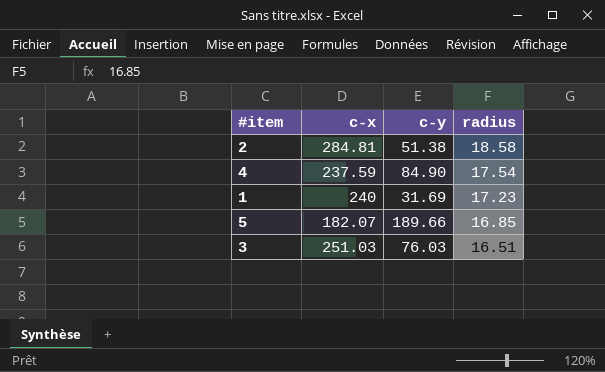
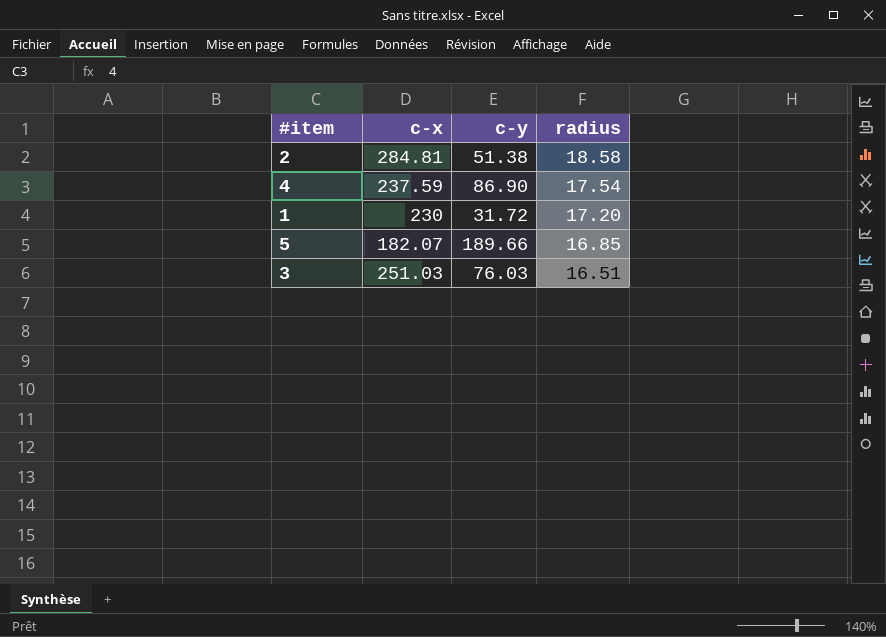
4 | c-y: 84.90 -> 86.90
1 | c-x: 240 -> 230
1 | c-y: 31.69 -> 31.72
1 | radius: 17.23 -> 17.20

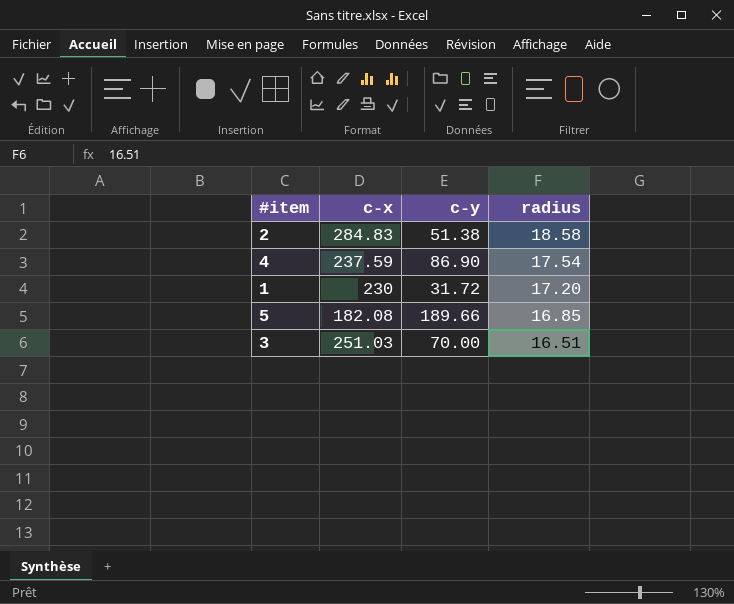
2 | c-x: 284.81 -> 284.83
5 | c-x: 182.07 -> 182.08
3 | c-y: 76.03 -> 70.00

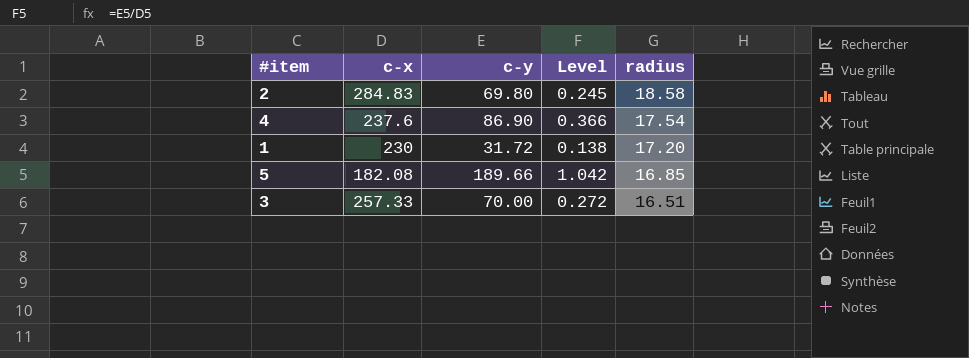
column Level | formula: none -> [c-y] / [c-x]
2 | c-y: 51.38 -> 69.80
4 | c-x: 237.59 -> 237.6
3 | c-x: 251.03 -> 257.33

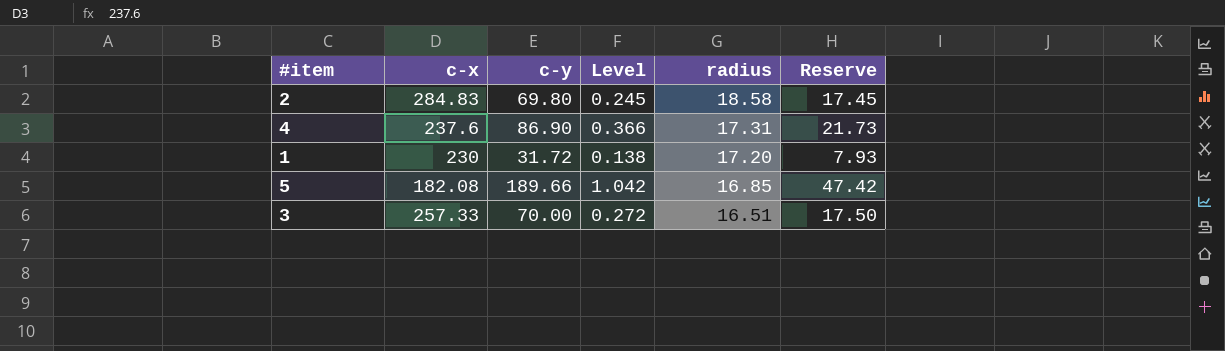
column Reserve | formula: none -> [c-y] * 0.25
4 | radius: 17.54 -> 17.31

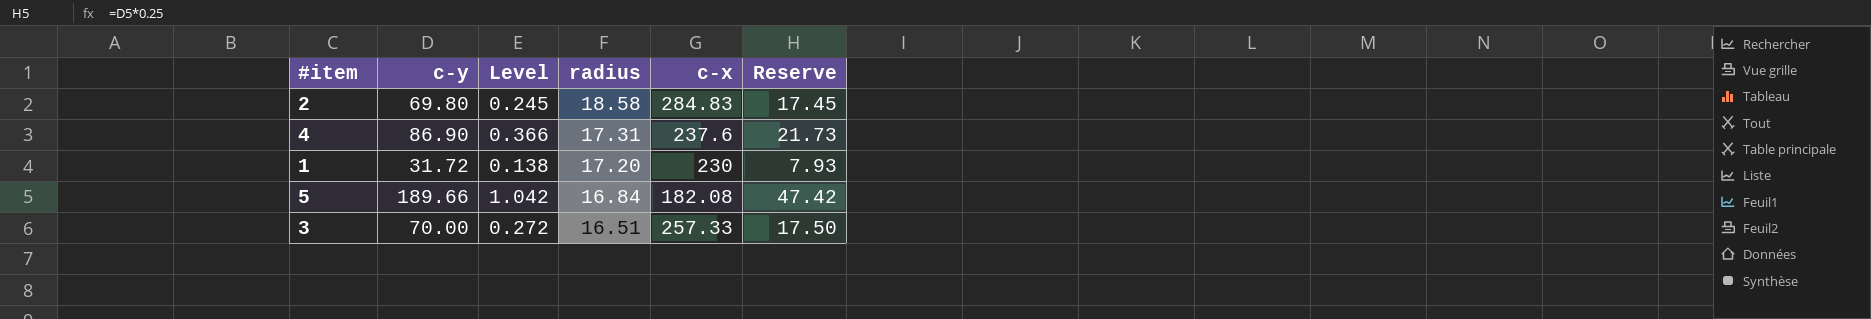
column c-x | position: 2 -> 5
5 | radius: 16.85 -> 16.84

